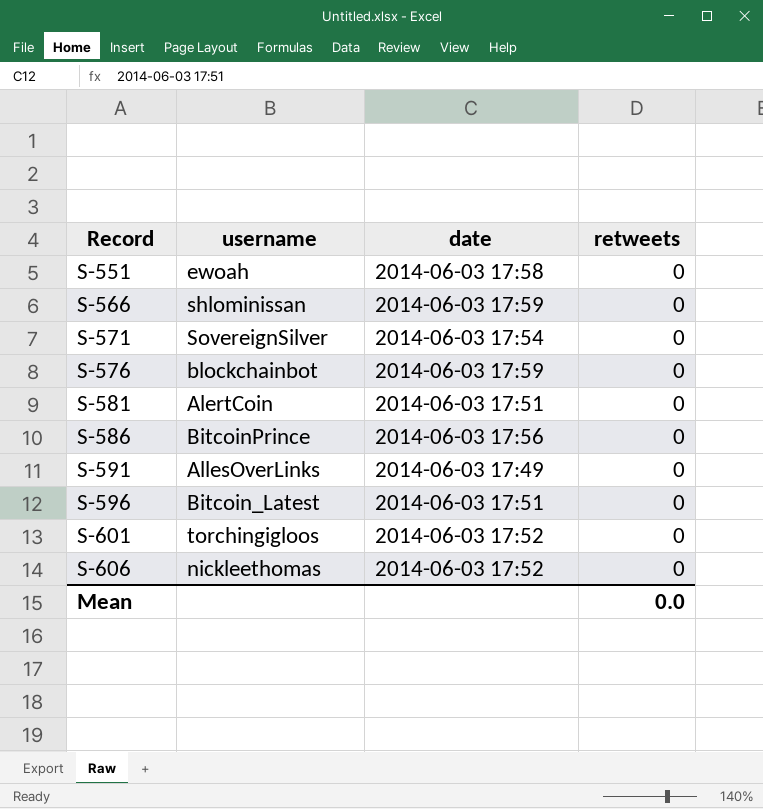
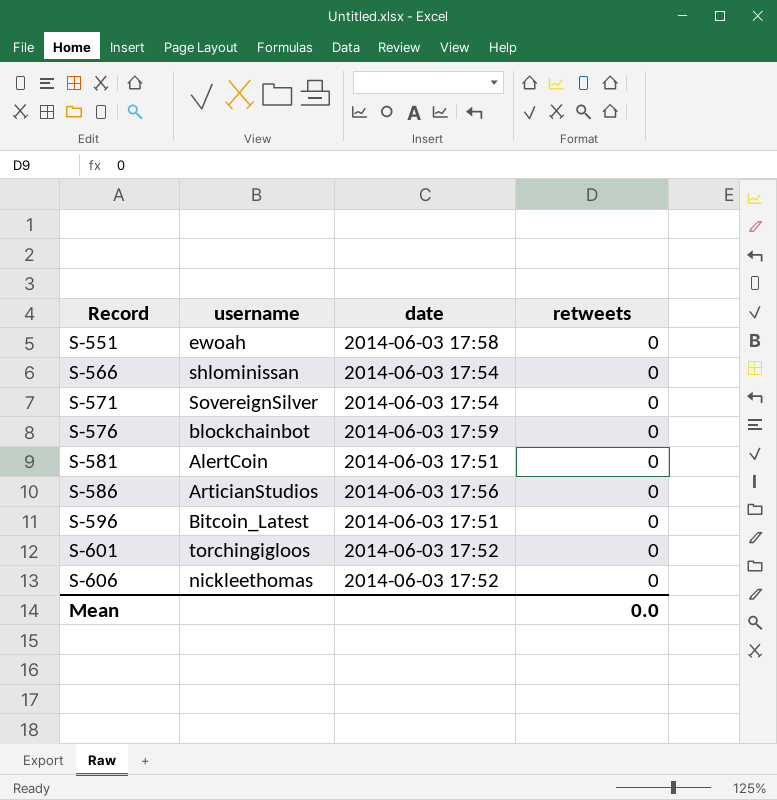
row S-591: AllesOverLinks | 2014-06-03 17:49 | 0 -> none
S-566 | date: 2014-06-03 17:59 -> 2014-06-03 17:54
S-586 | username: BitcoinPrince -> ArticianStudios

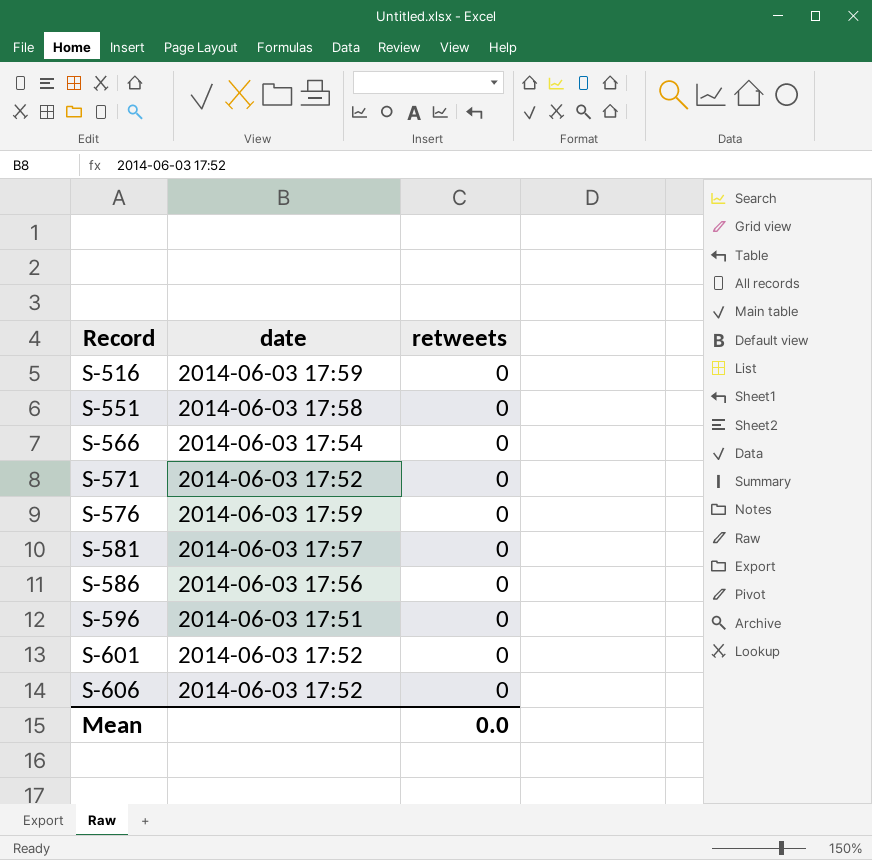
column username | position: 2 -> none
row S-516: none -> 2014-06-03 17:59 | 0
S-571 | date: 2014-06-03 17:54 -> 2014-06-03 17:52
S-581 | date: 2014-06-03 17:51 -> 2014-06-03 17:57

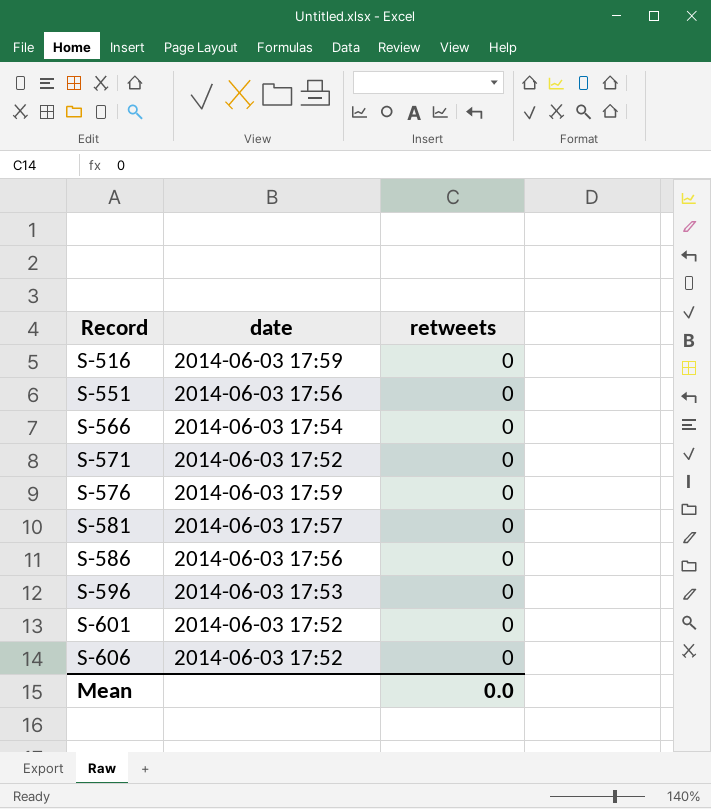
S-551 | date: 2014-06-03 17:58 -> 2014-06-03 17:56
S-596 | date: 2014-06-03 17:51 -> 2014-06-03 17:53

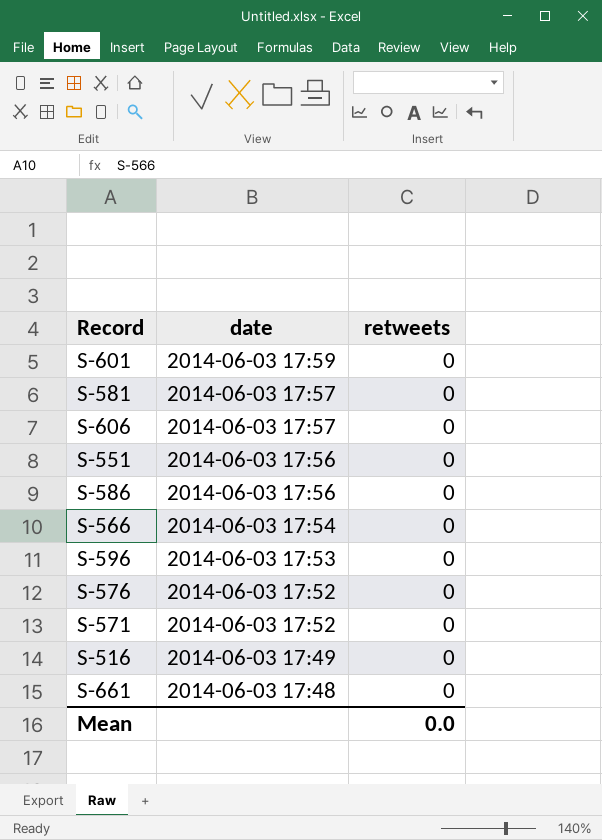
row order: Record ascending -> date descending
S-601 | date: 2014-06-03 17:52 -> 2014-06-03 17:59
S-606 | date: 2014-06-03 17:52 -> 2014-06-03 17:57
S-576 | date: 2014-06-03 17:59 -> 2014-06-03 17:52
S-516 | date: 2014-06-03 17:59 -> 2014-06-03 17:49
row S-661: none -> 2014-06-03 17:48 | 0

